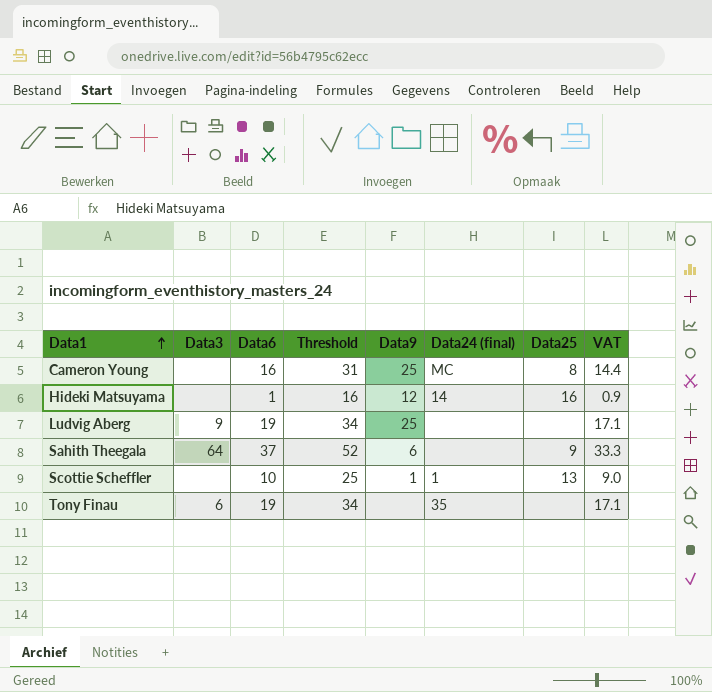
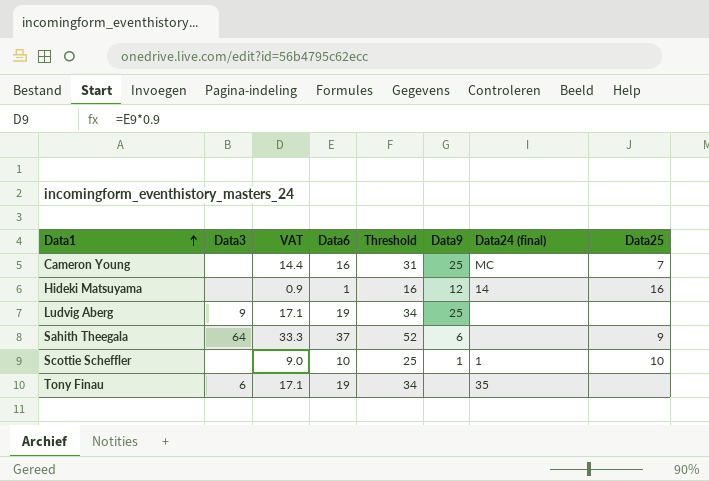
column VAT | position: 8 -> 3
Cameron Young | Data25: 8 -> 7
Scottie Scheffler | Data25: 13 -> 10

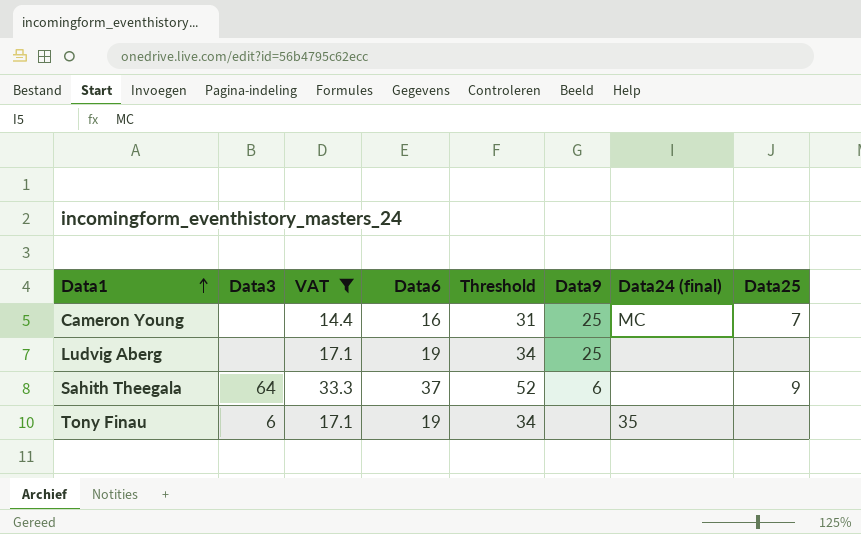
filter: none -> VAT >= 14.4
Ludvig Aberg | Data3: 9 -> none

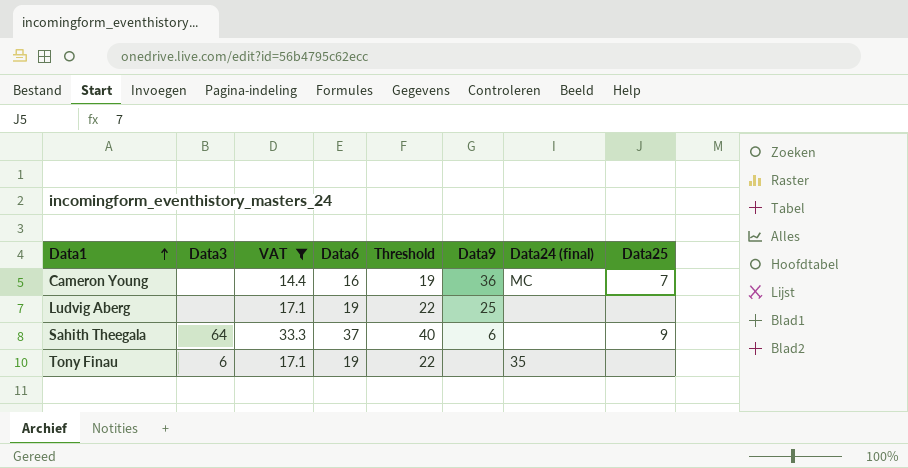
column Threshold | formula: [Data6] + 15 -> [Data6] + 3
Cameron Young | Data9: 25 -> 36

